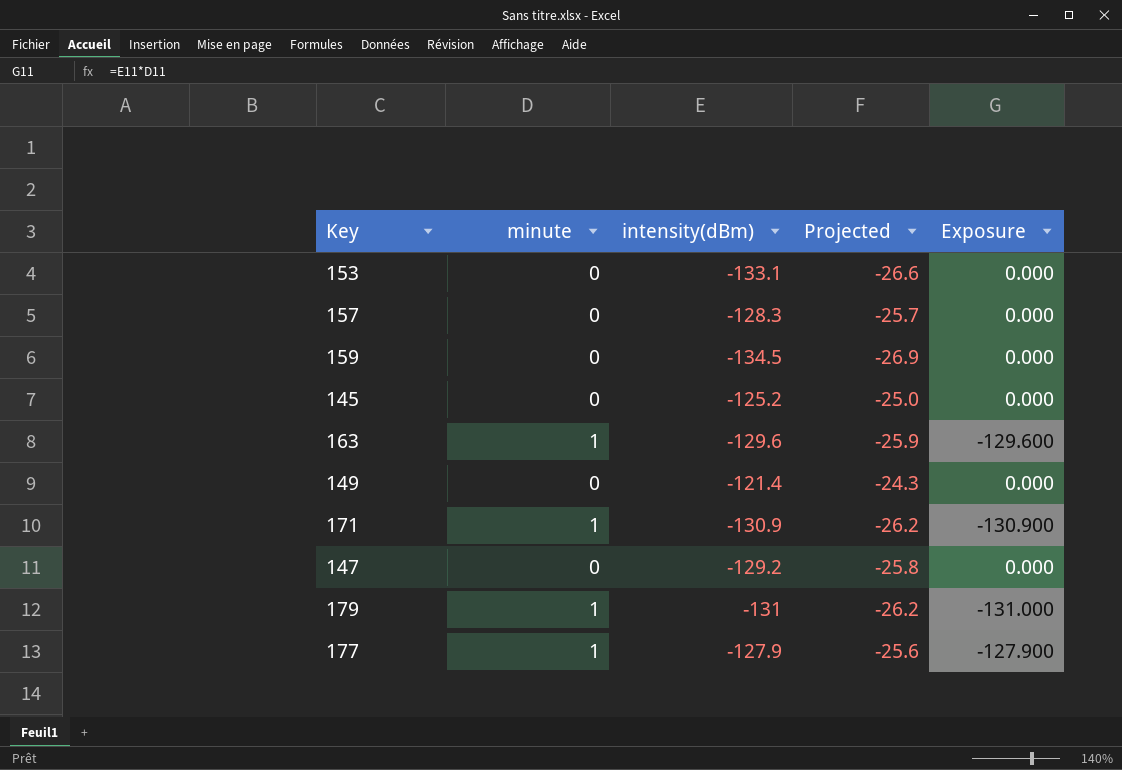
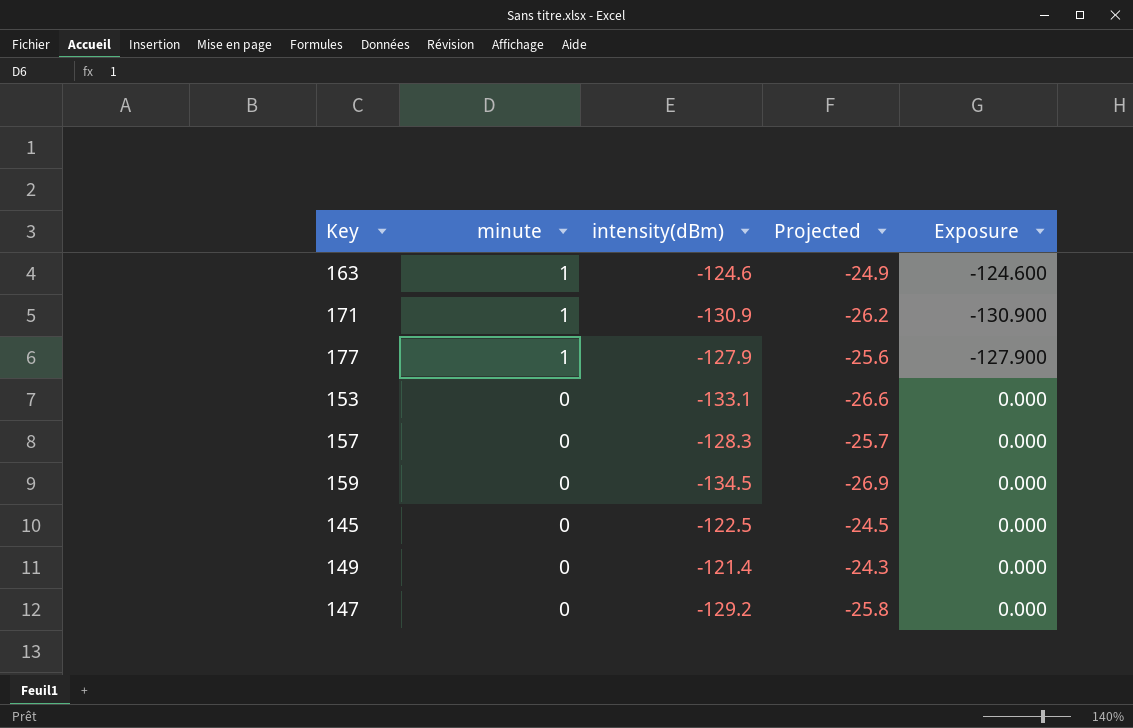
row order: none -> minute descending
row 179: 1 | -131 | -26.2 | -131.000 -> none
163 | intensity(dBm): -129.6 -> -124.6
163 | Projected: -25.9 -> -24.9
163 | Exposure: -129.600 -> -124.600
145 | intensity(dBm): -125.2 -> -122.5
145 | Projected: -25.0 -> -24.5

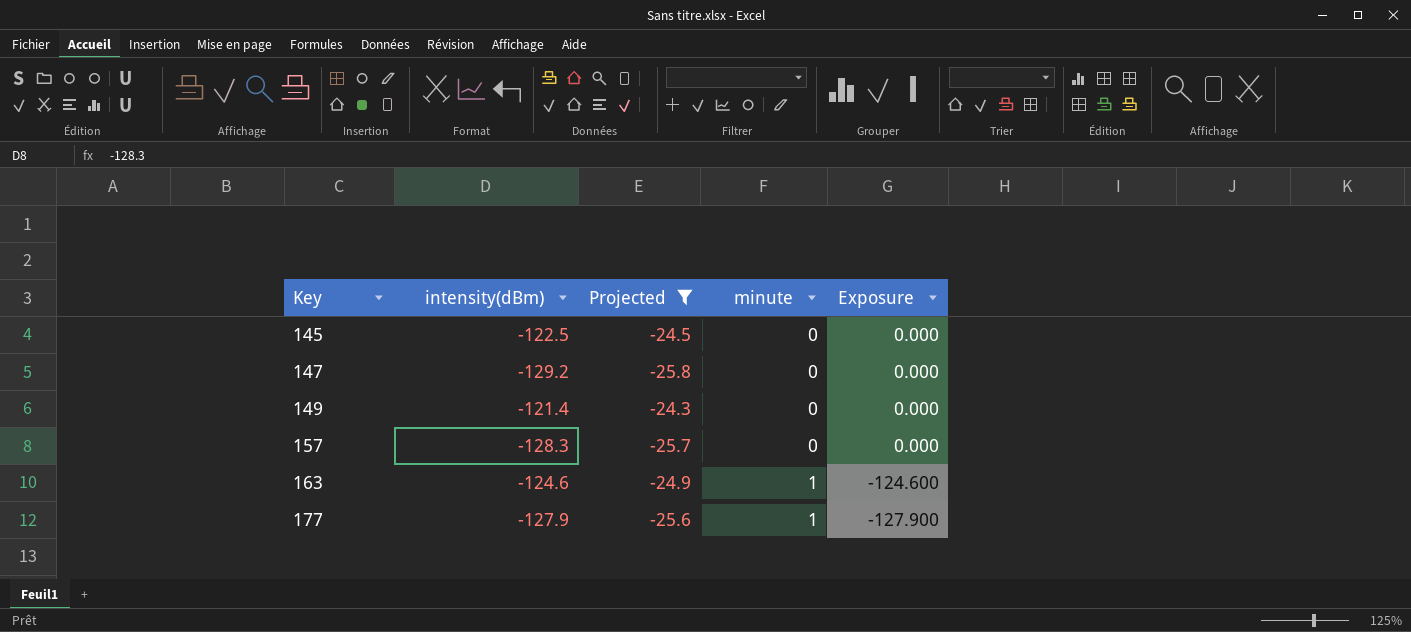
filter: none -> Projected >= -25.8
row order: minute descending -> Key ascending
column minute | position: 2 -> 4

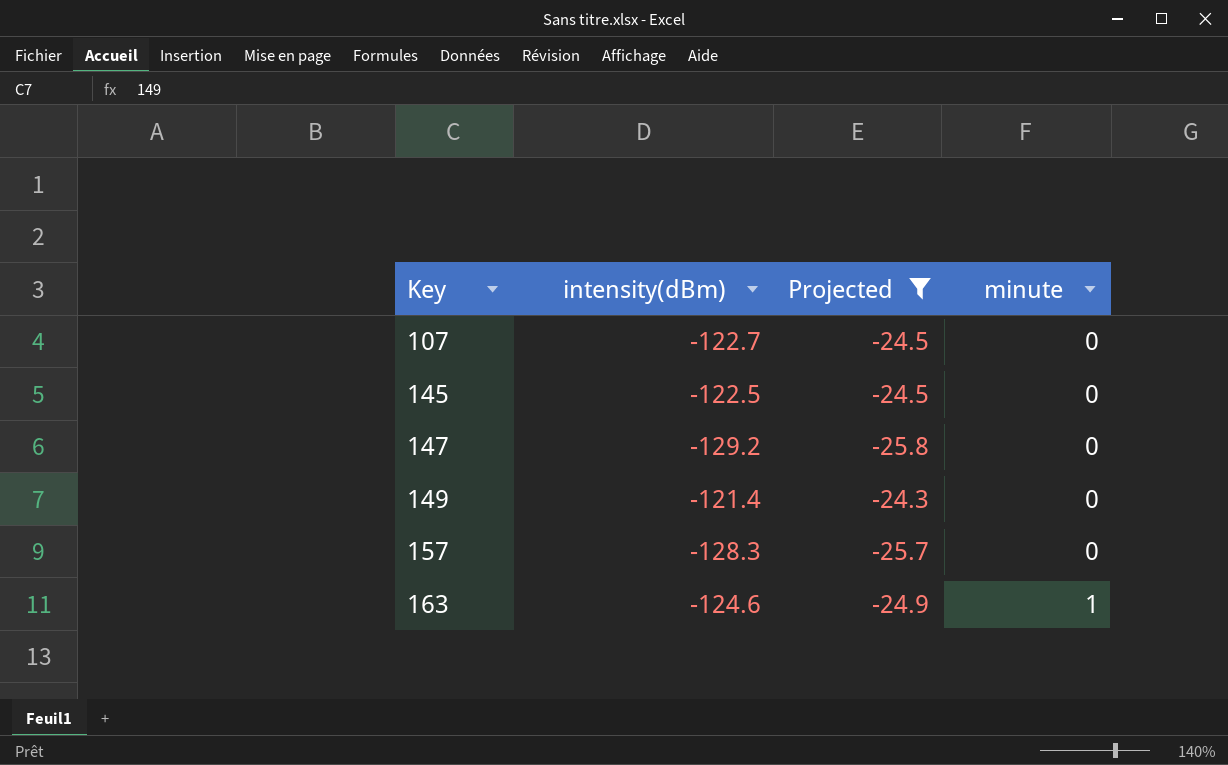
column Exposure | formula: [intensity(dBm)] * [minute] -> none
row 177: -127.9 | -25.6 | 1 | -127.900 -> none
row 107: none -> -122.7 | -24.5 | 0

